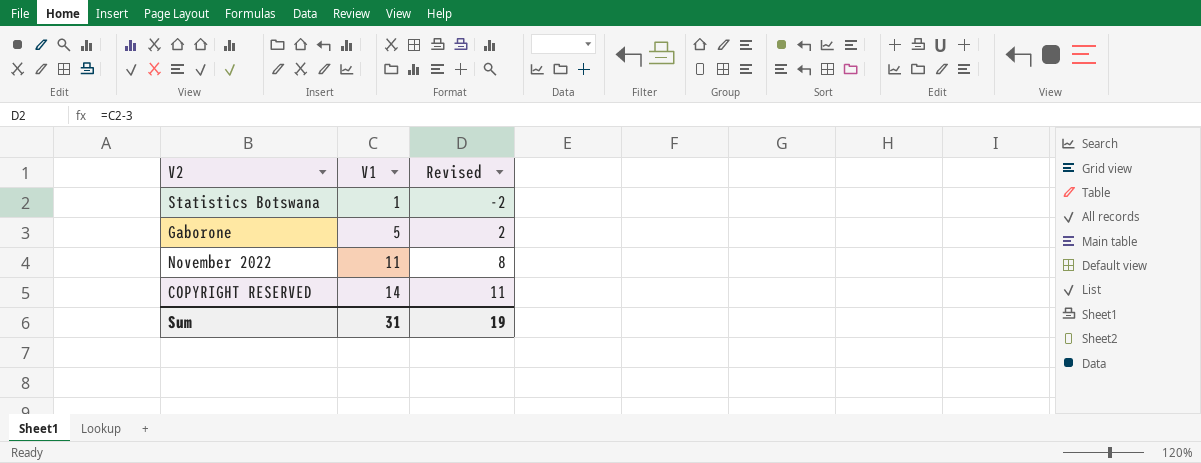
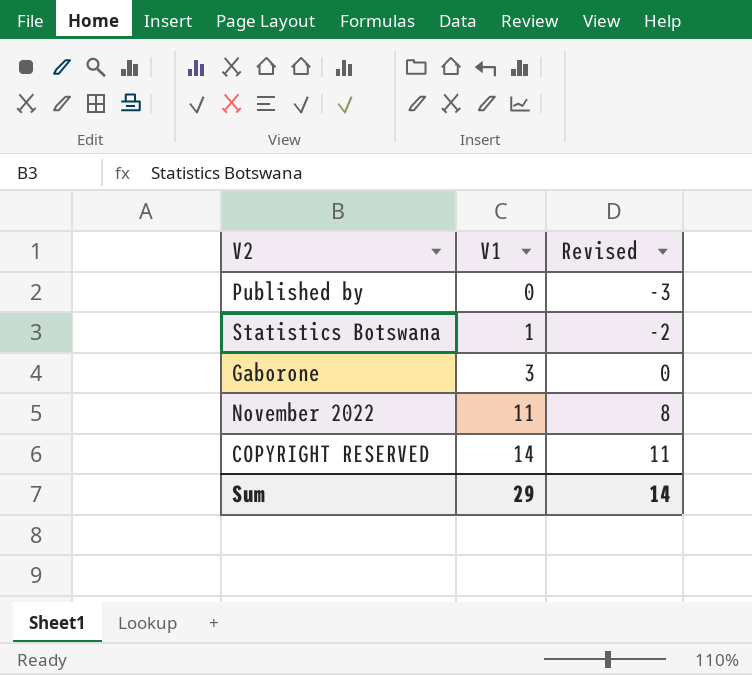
row Published by: none -> 0 | -3
Gaborone | V1: 5 -> 3
Gaborone | Revised: 2 -> 0
Sum | V1: 31 -> 29
Sum | Revised: 19 -> 14

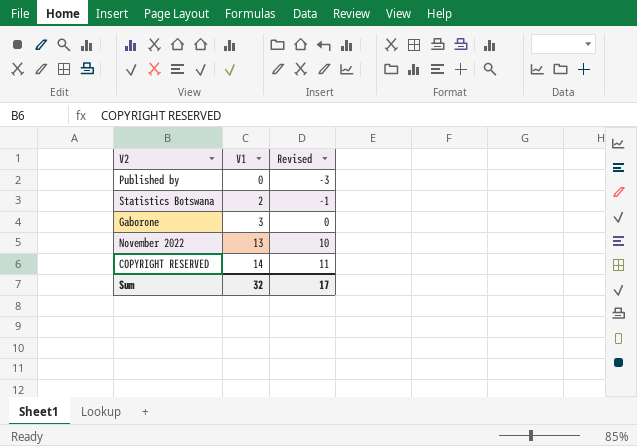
Statistics Botswana | V1: 1 -> 2
Statistics Botswana | Revised: -2 -> -1
November 2022 | V1: 11 -> 13
November 2022 | Revised: 8 -> 10
Sum | V1: 29 -> 32
Sum | Revised: 14 -> 17

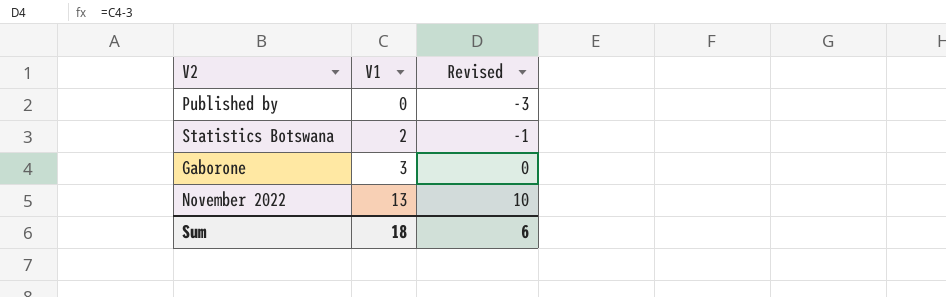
row COPYRIGHT RESERVED: 14 | 11 -> none
Sum | V1: 32 -> 18
Sum | Revised: 17 -> 6

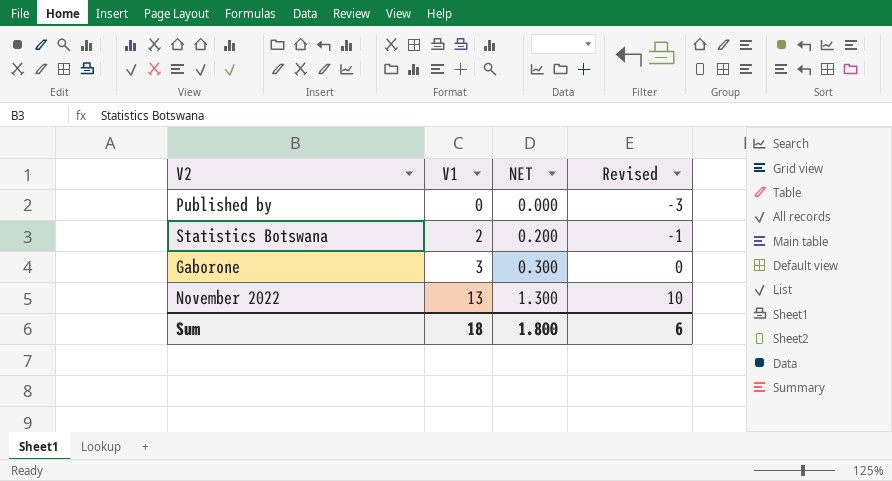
column NET | formula: none -> [V1] * 0.1

